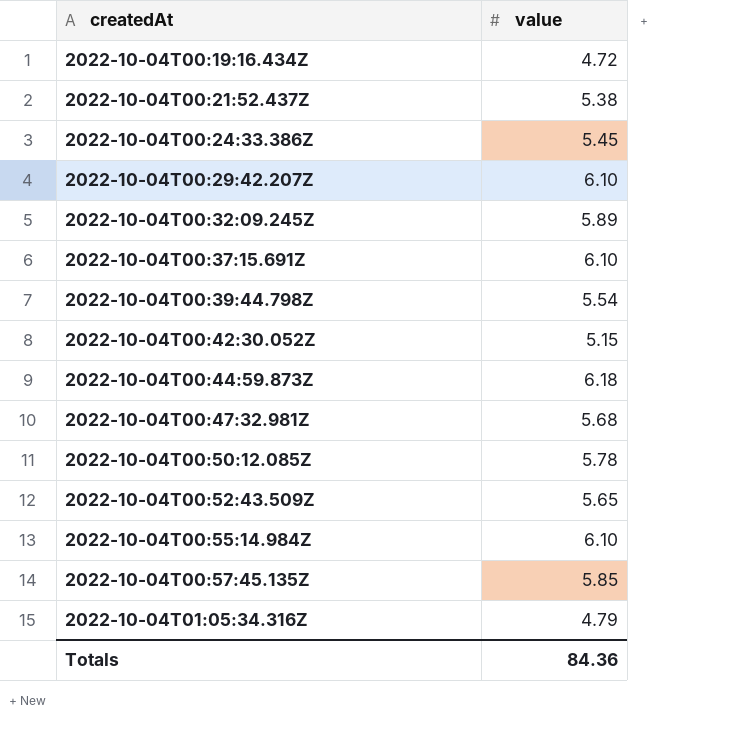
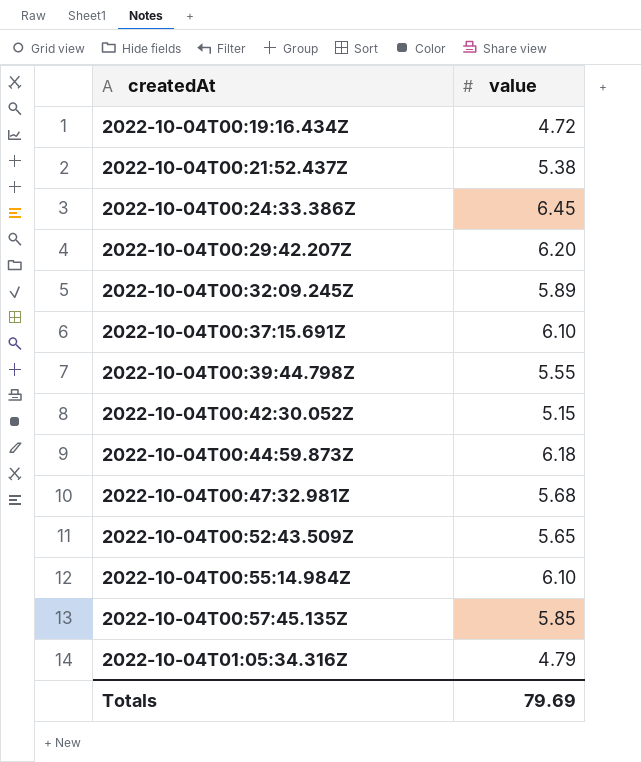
row 2022-10-04T00:50:12.085Z: 5.78 -> none
2022-10-04T00:24:33.386Z | value: 5.45 -> 6.45
2022-10-04T00:29:42.207Z | value: 6.10 -> 6.20
2022-10-04T00:39:44.798Z | value: 5.54 -> 5.55
Totals | value: 84.36 -> 79.69

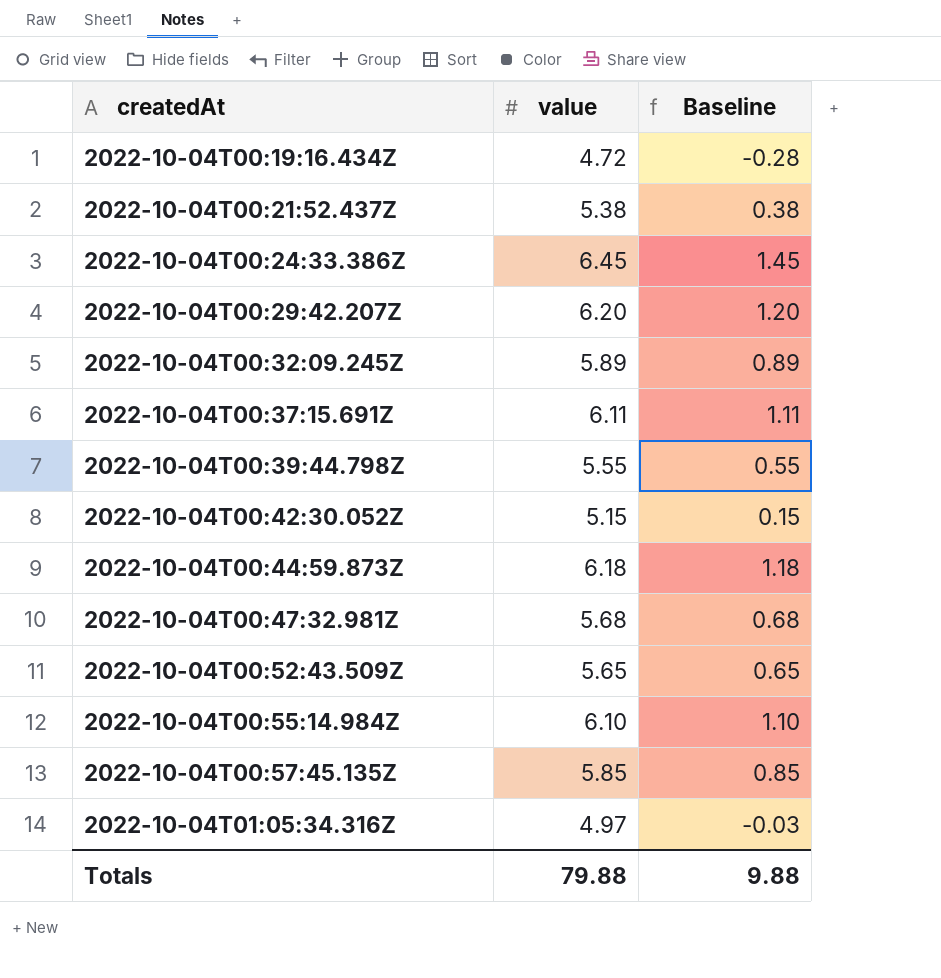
column Baseline | formula: none -> [value] - 5
2022-10-04T00:37:15.691Z | value: 6.10 -> 6.11
2022-10-04T01:05:34.316Z | value: 4.79 -> 4.97
Totals | value: 79.69 -> 79.88

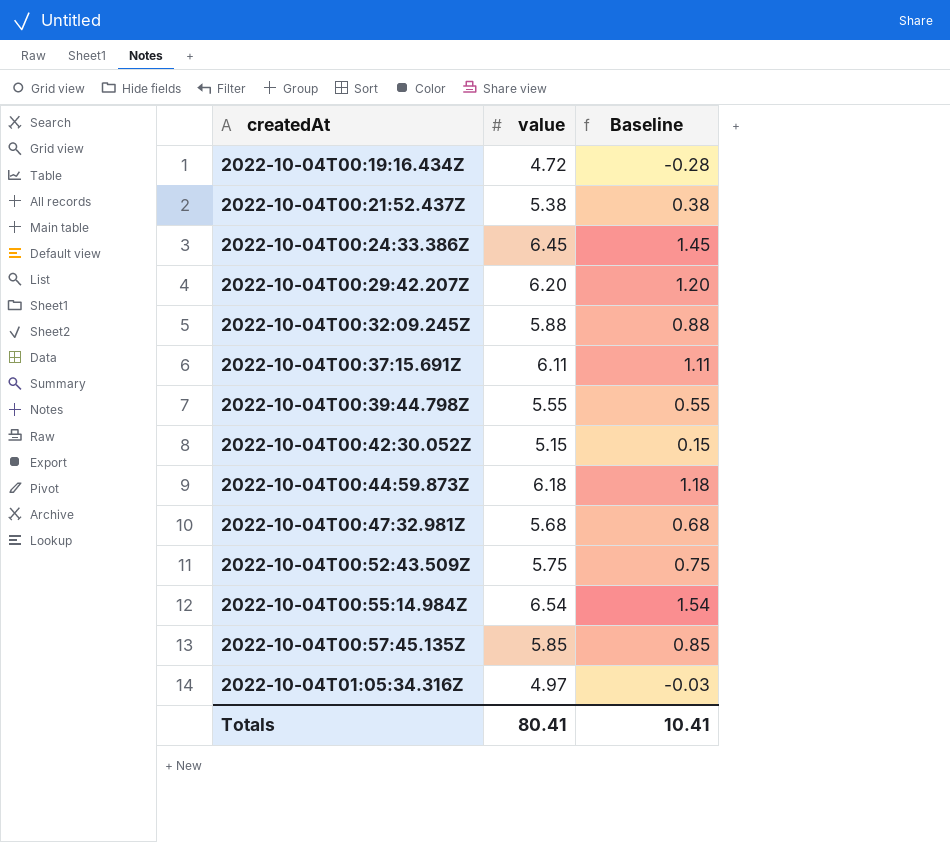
2022-10-04T00:32:09.245Z | value: 5.89 -> 5.88
2022-10-04T00:32:09.245Z | Baseline: 0.89 -> 0.88
2022-10-04T00:52:43.509Z | value: 5.65 -> 5.75
2022-10-04T00:52:43.509Z | Baseline: 0.65 -> 0.75
2022-10-04T00:55:14.984Z | value: 6.10 -> 6.54
2022-10-04T00:55:14.984Z | Baseline: 1.10 -> 1.54
Totals | value: 79.88 -> 80.41
Totals | Baseline: 9.88 -> 10.41

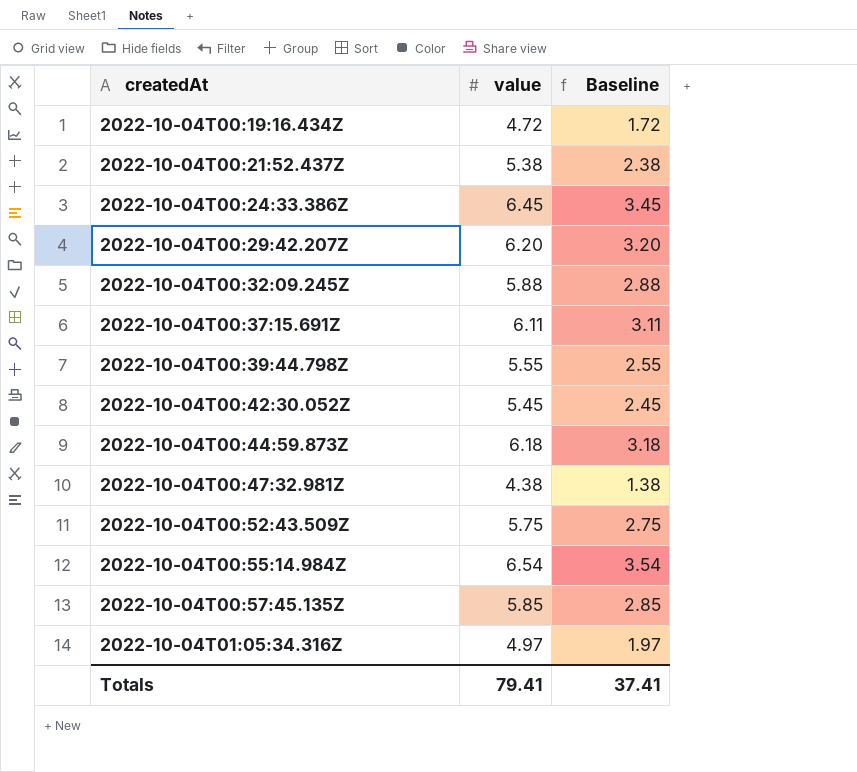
column Baseline | formula: [value] - 5 -> [value] - 3
2022-10-04T00:42:30.052Z | value: 5.15 -> 5.45
2022-10-04T00:47:32.981Z | value: 5.68 -> 4.38
Totals | value: 80.41 -> 79.41
Totals | Baseline: 10.41 -> 37.41

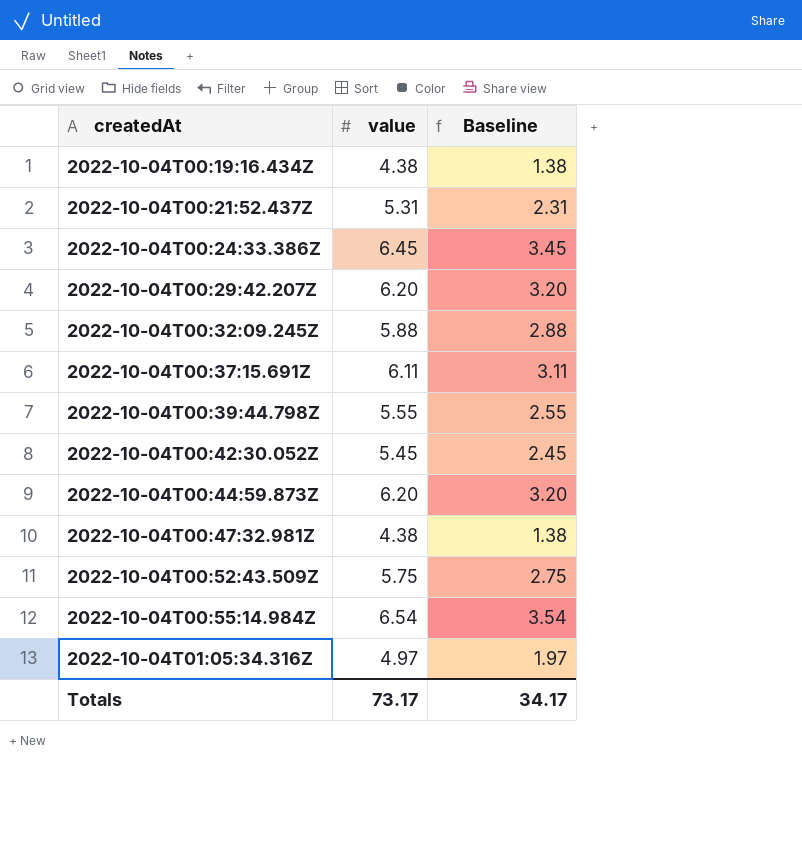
row 2022-10-04T00:57:45.135Z: 5.85 | 2.85 -> none
2022-10-04T00:19:16.434Z | value: 4.72 -> 4.38
2022-10-04T00:19:16.434Z | Baseline: 1.72 -> 1.38
2022-10-04T00:21:52.437Z | value: 5.38 -> 5.31
2022-10-04T00:21:52.437Z | Baseline: 2.38 -> 2.31
2022-10-04T00:44:59.873Z | value: 6.18 -> 6.20
2022-10-04T00:44:59.873Z | Baseline: 3.18 -> 3.20
Totals | value: 79.41 -> 73.17
Totals | Baseline: 37.41 -> 34.17

